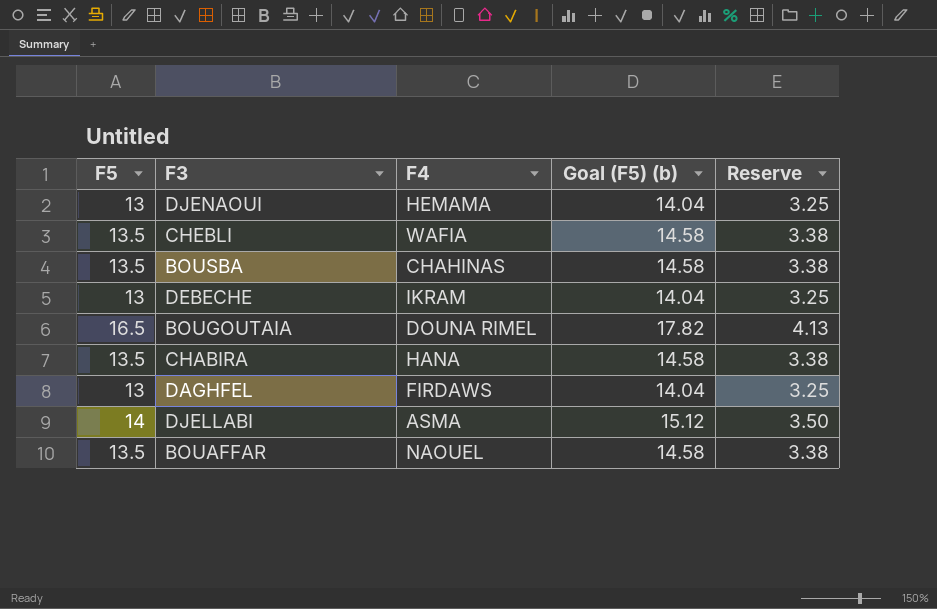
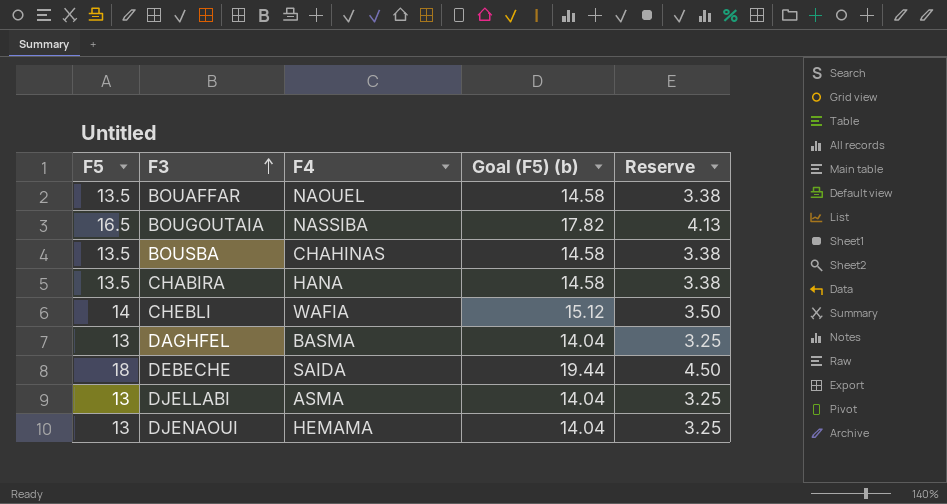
row order: none -> F3 ascending
BOUGOUTAIA | F4: DOUNA RIMEL -> NASSIBA
CHEBLI | F5: 13.5 -> 14
CHEBLI | Goal (F5) (b): 14.58 -> 15.12
CHEBLI | Reserve: 3.38 -> 3.50
DAGHFEL | F4: FIRDAWS -> BASMA
DEBECHE | F5: 13 -> 18
DEBECHE | F4: IKRAM -> SAIDA
DEBECHE | Goal (F5) (b): 14.04 -> 19.44
DEBECHE | Reserve: 3.25 -> 4.50
DJELLABI | F5: 14 -> 13
DJELLABI | Goal (F5) (b): 15.12 -> 14.04
DJELLABI | Reserve: 3.50 -> 3.25

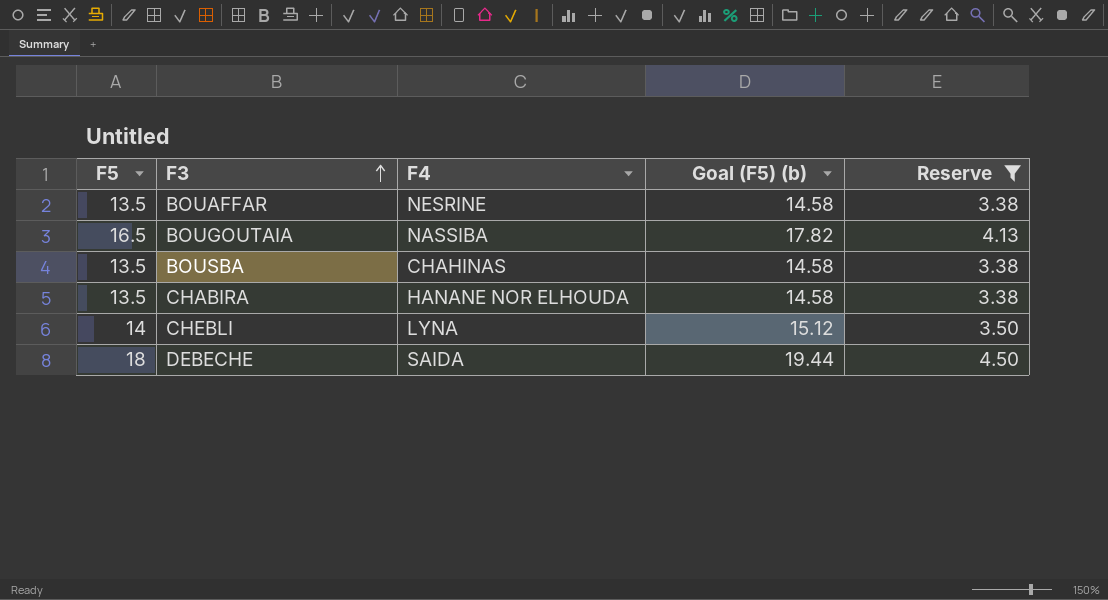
filter: none -> Reserve != 3.25
BOUAFFAR | F4: NAOUEL -> NESRINE
CHABIRA | F4: HANA -> HANANE NOR ELHOUDA
CHEBLI | F4: WAFIA -> LYNA

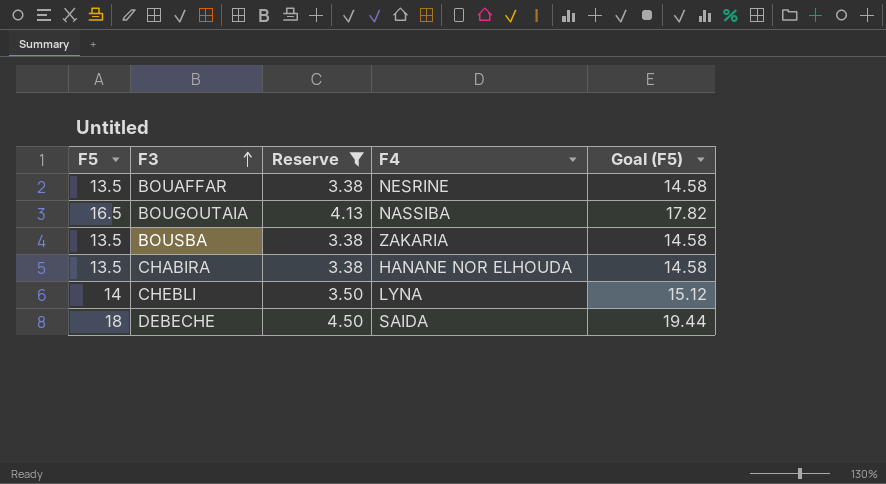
column Reserve | position: 5 -> 3
column name: Goal (F5) (b) -> Goal (F5)
BOUSBA | F4: CHAHINAS -> ZAKARIA

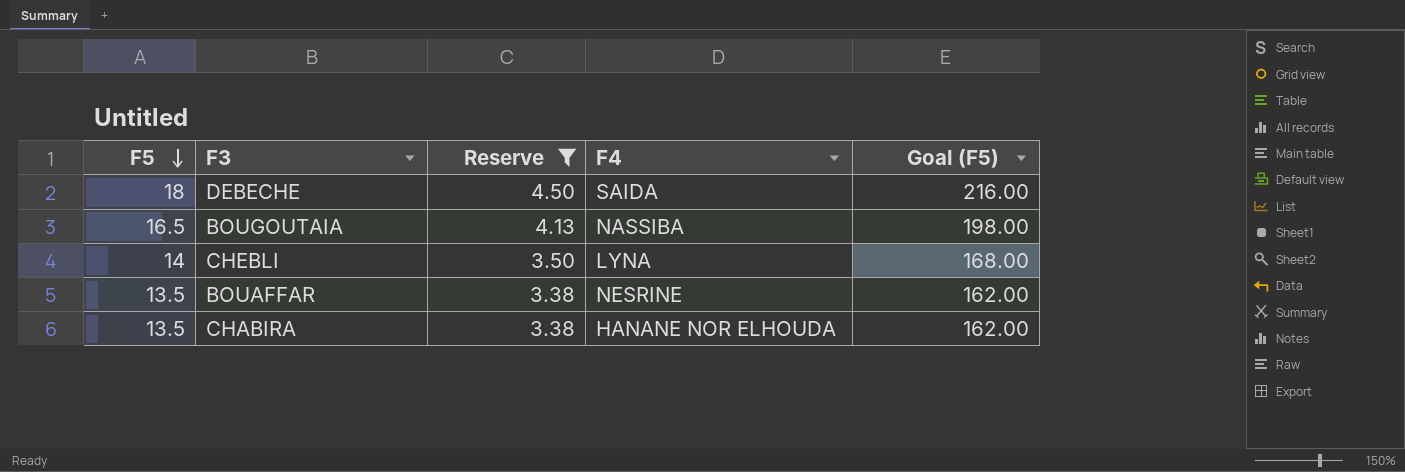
row order: F3 ascending -> F5 descending
column Goal (F5) | formula: [F5] * 1.08 -> [F5] * 12
row BOUSBA: 13.5 | 3.38 | ZAKARIA | 14.58 -> none

